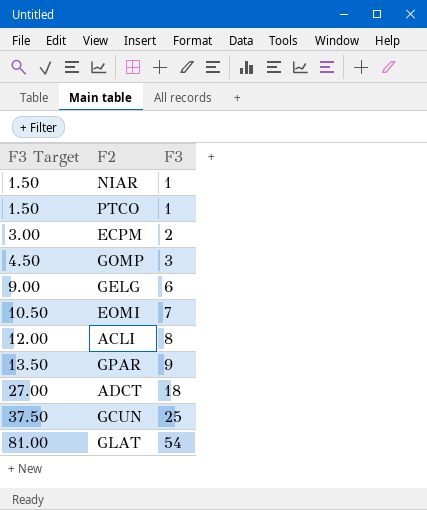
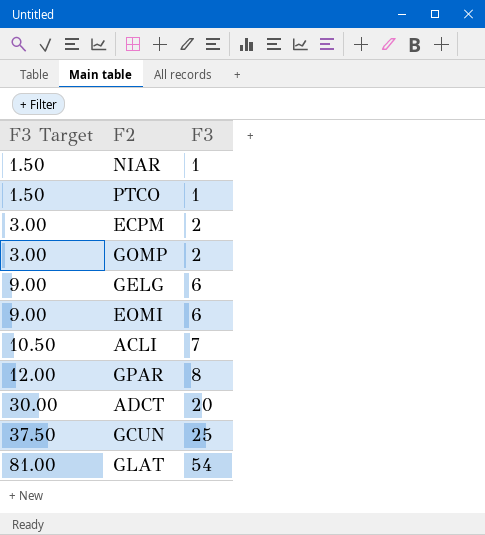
GOMP | F3 Target: 4.50 -> 3.00
GOMP | F3: 3 -> 2
EOMI | F3 Target: 10.50 -> 9.00
EOMI | F3: 7 -> 6
ACLI | F3 Target: 12.00 -> 10.50
ACLI | F3: 8 -> 7
GPAR | F3 Target: 13.50 -> 12.00
GPAR | F3: 9 -> 8
ADCT | F3 Target: 27.00 -> 30.00
ADCT | F3: 18 -> 20

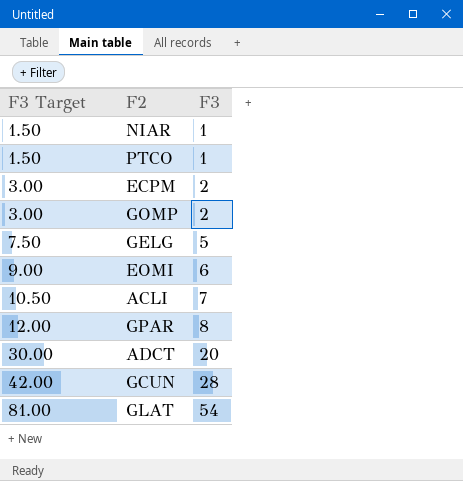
GELG | F3 Target: 9.00 -> 7.50
GELG | F3: 6 -> 5
GCUN | F3 Target: 37.50 -> 42.00
GCUN | F3: 25 -> 28

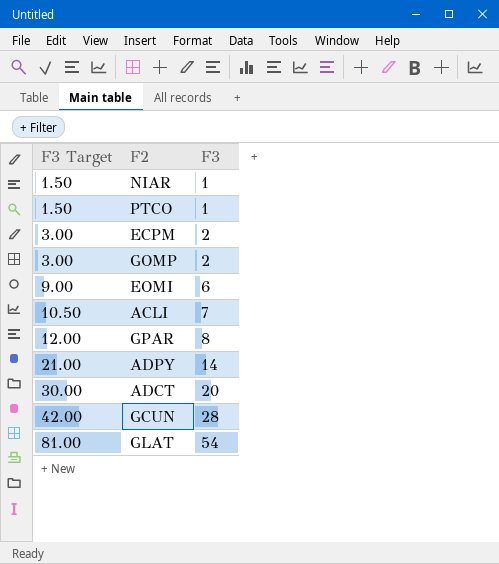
row GELG: 7.50 | 5 -> none
row ADPY: none -> 21.00 | 14

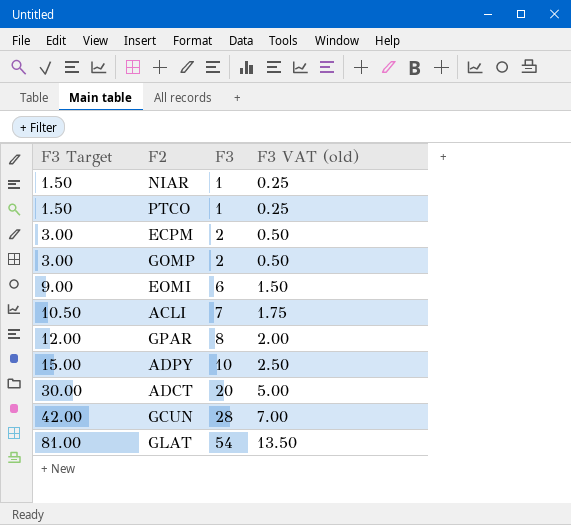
column F3 VAT (old) | formula: none -> [F3] * 0.25
ADPY | F3 Target: 21.00 -> 15.00
ADPY | F3: 14 -> 10

